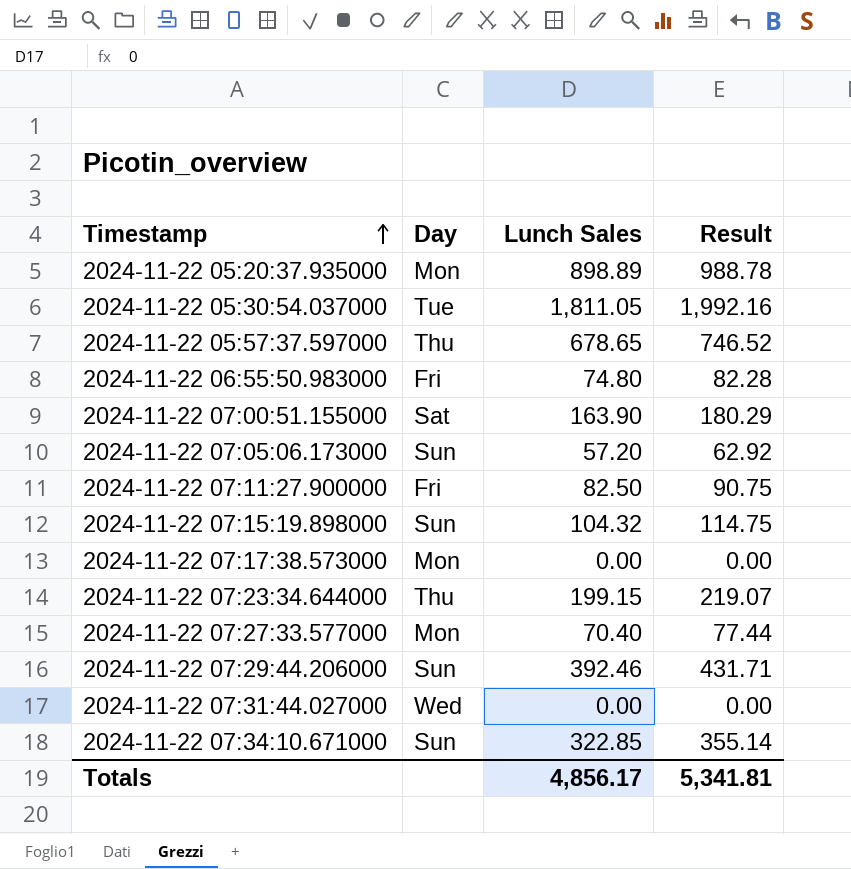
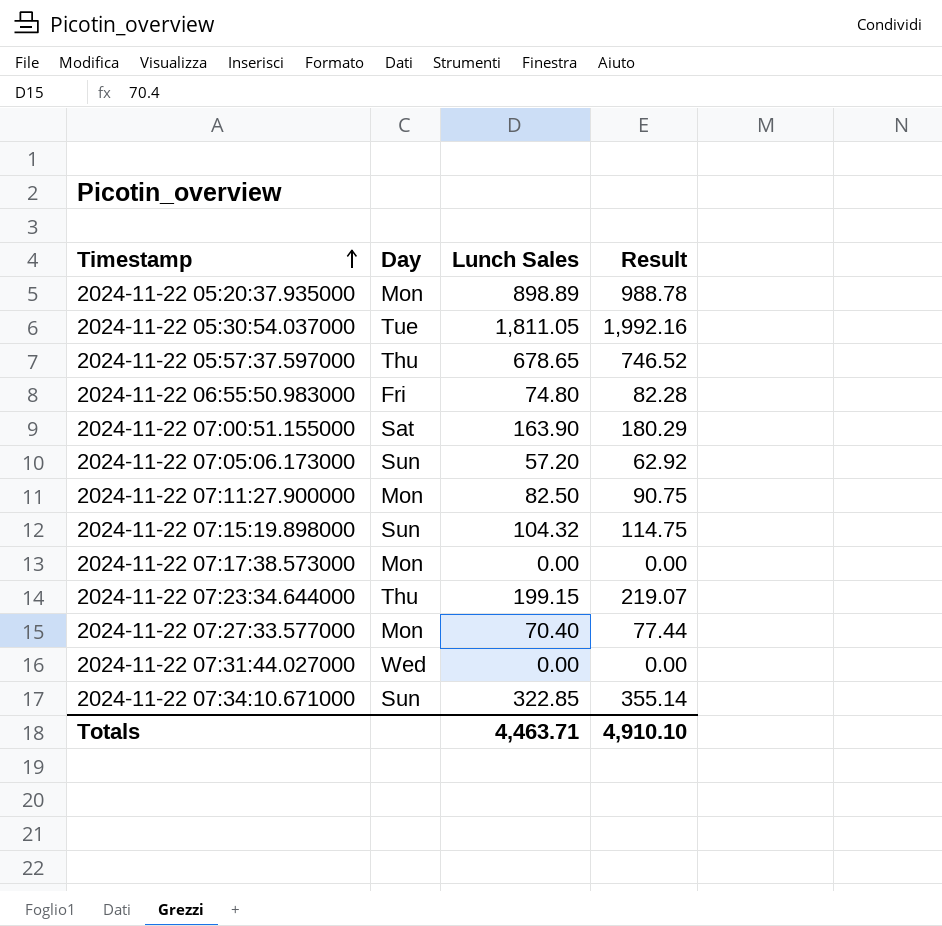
row 2024-11-22 07:29:44.206000: Sun | 392.46 | 431.71 -> none
2024-11-22 07:11:27.900000 | Day: Fri -> Mon
Totals | Lunch Sales: 4,856.17 -> 4,463.71
Totals | Result: 5,341.81 -> 4,910.10

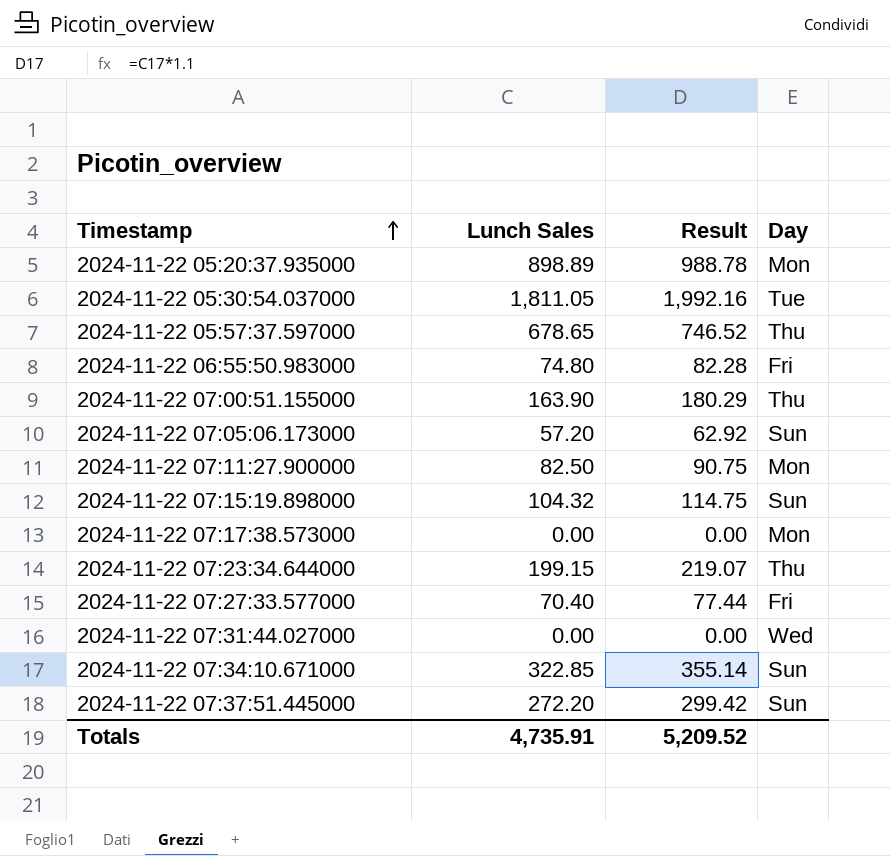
column Day | position: 2 -> 4
2024-11-22 07:00:51.155000 | Day: Sat -> Thu
2024-11-22 07:27:33.577000 | Day: Mon -> Fri
row 2024-11-22 07:37:51.445000: none -> 272.20 | 299.42 | Sun
Totals | Lunch Sales: 4,463.71 -> 4,735.91
Totals | Result: 4,910.10 -> 5,209.52

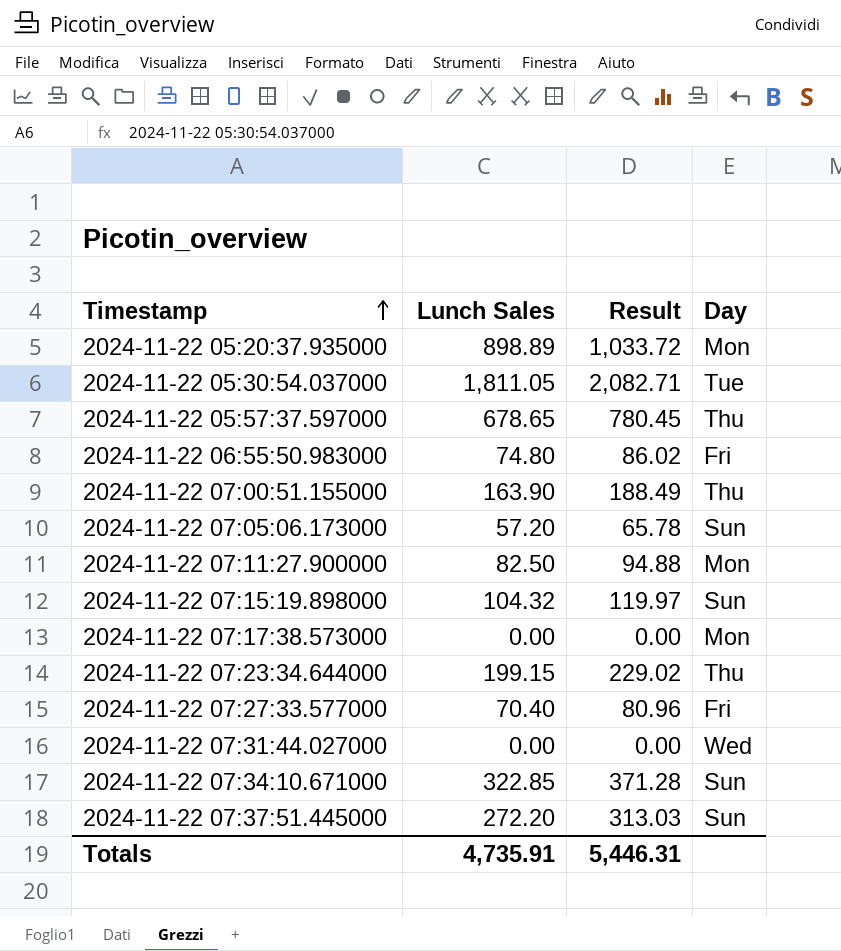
column Result | formula: [Lunch Sales] * 1.1 -> [Lunch Sales] * 1.15
Totals | Result: 5,209.52 -> 5,446.31

